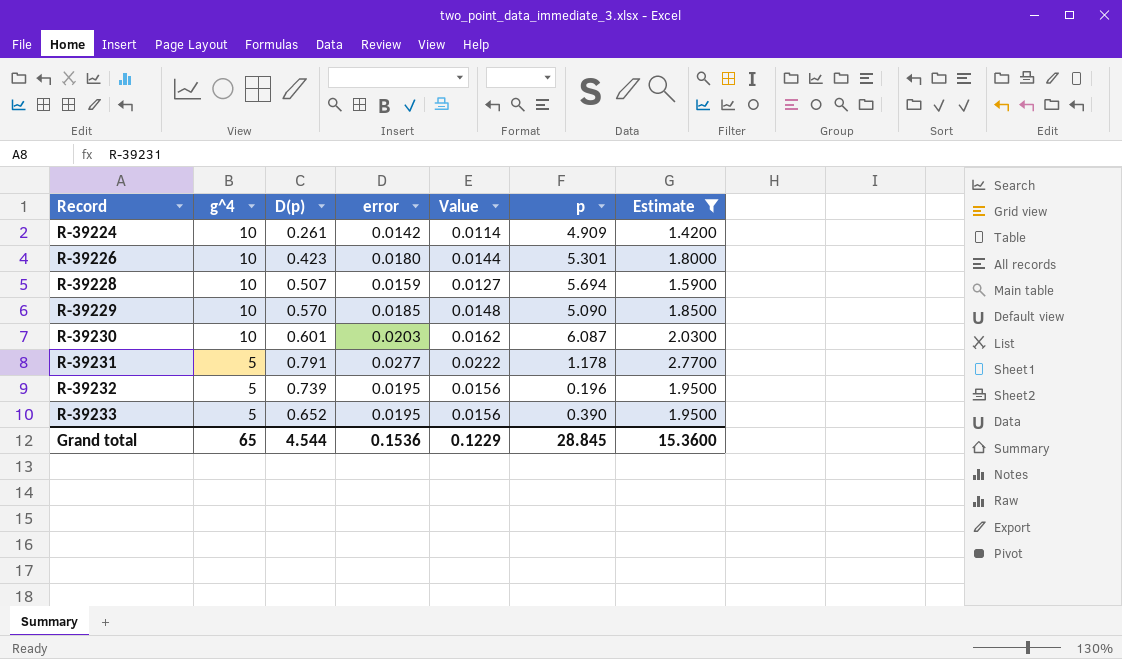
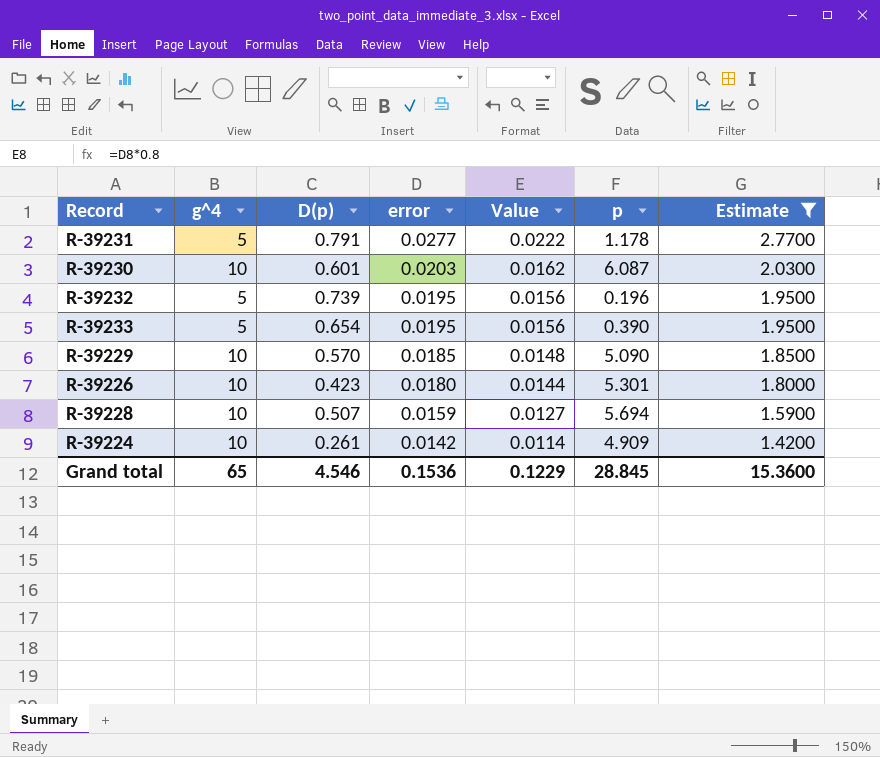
row order: Record ascending -> error descending
R-39233 | D(p): 0.652 -> 0.654
Grand total | D(p): 4.544 -> 4.546

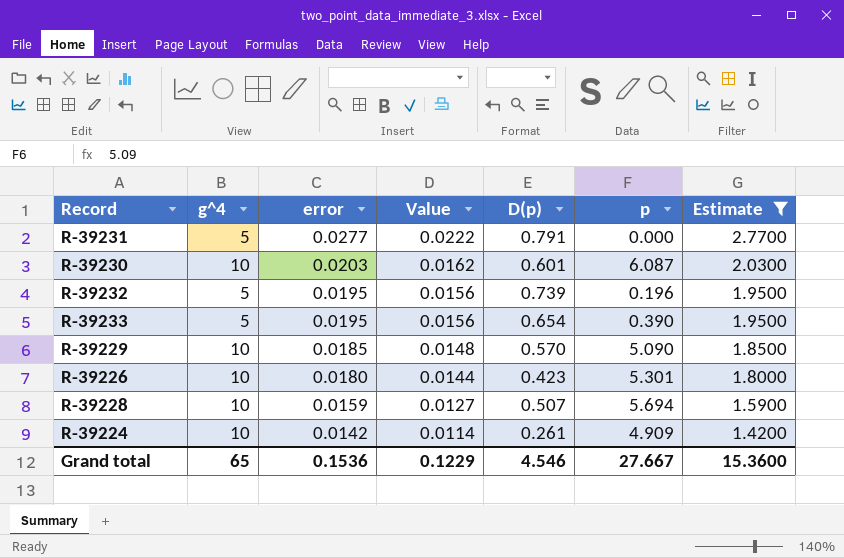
column D(p) | position: 3 -> 5
R-39231 | p: 1.178 -> 0.000
Grand total | p: 28.845 -> 27.667

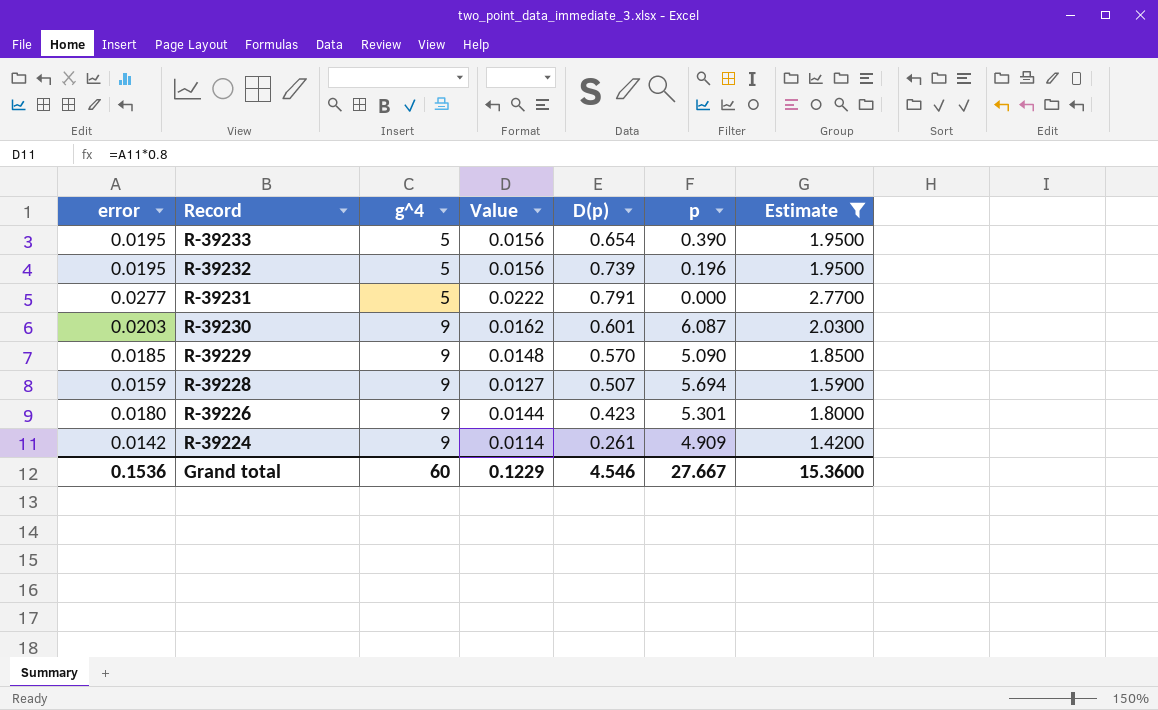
row order: error descending -> Record descending
column error | position: 3 -> 1
R-39230 | g^4: 10 -> 9
R-39229 | g^4: 10 -> 9
R-39228 | g^4: 10 -> 9
R-39226 | g^4: 10 -> 9
R-39224 | g^4: 10 -> 9
Grand total | g^4: 65 -> 60

